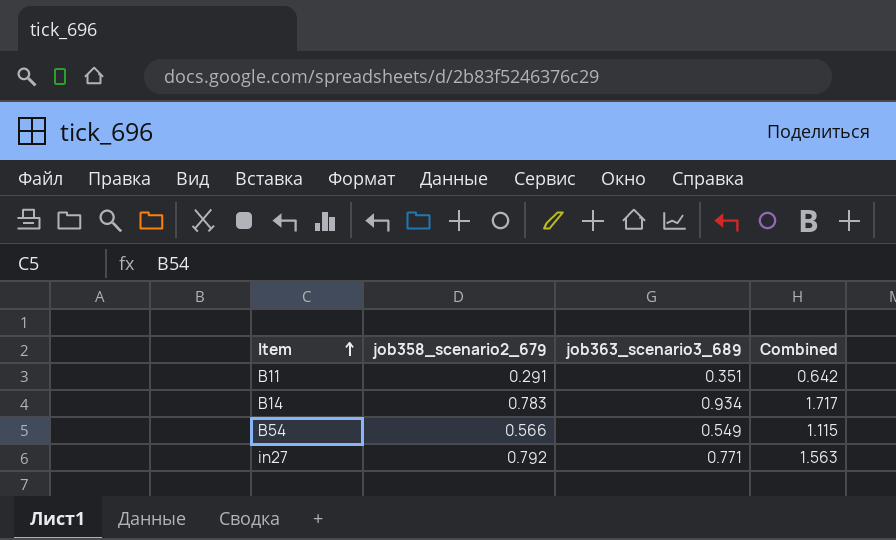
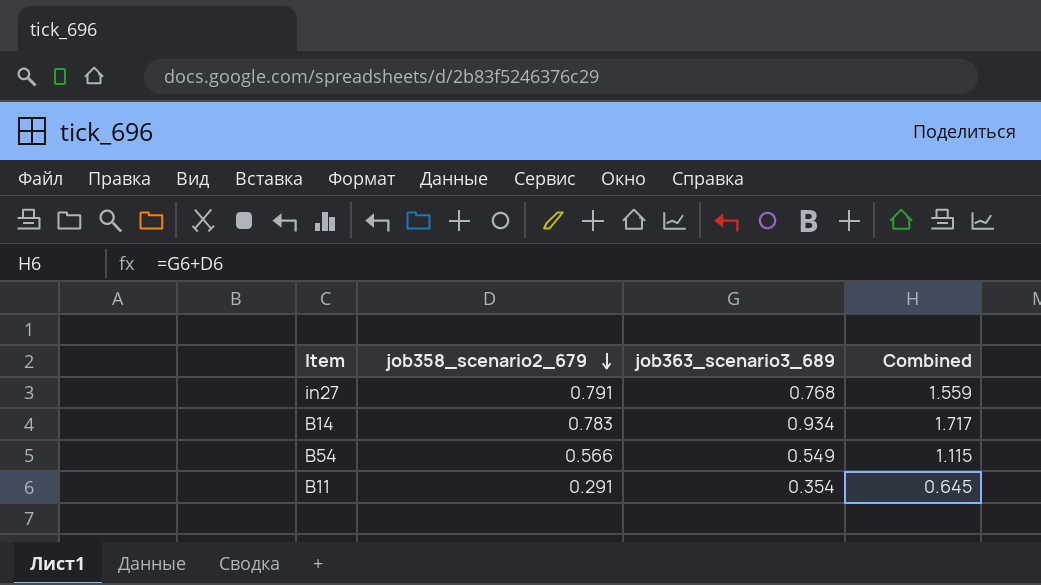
row order: Item ascending -> job358_scenario2_679 descending
in27 | job358_scenario2_679: 0.792 -> 0.791
in27 | job363_scenario3_689: 0.771 -> 0.768
in27 | Combined: 1.563 -> 1.559
B11 | job363_scenario3_689: 0.351 -> 0.354
B11 | Combined: 0.642 -> 0.645

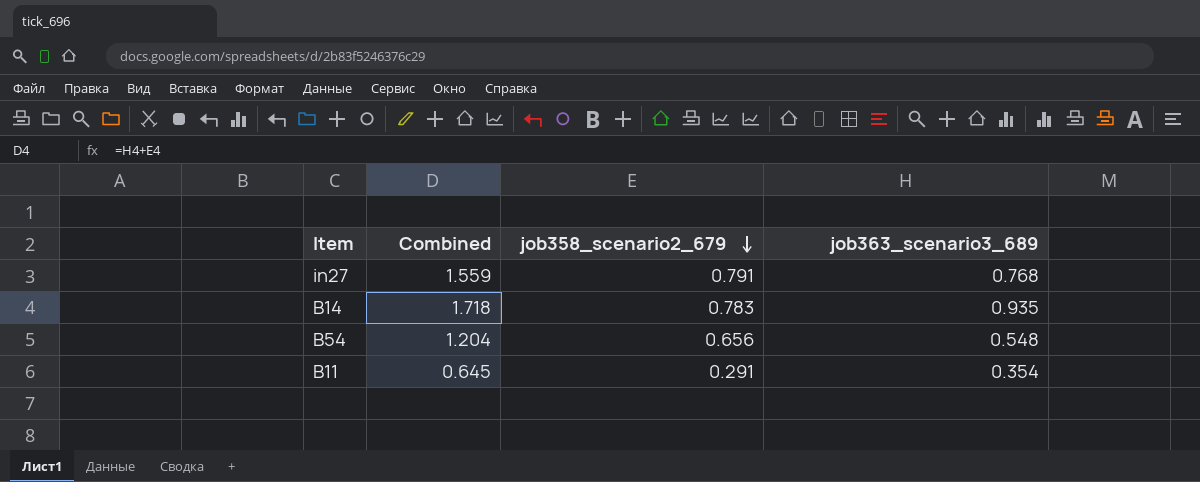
column Combined | position: 4 -> 2
B14 | Combined: 1.717 -> 1.718
B14 | job363_scenario3_689: 0.934 -> 0.935
B54 | Combined: 1.115 -> 1.204
B54 | job358_scenario2_679: 0.566 -> 0.656
B54 | job363_scenario3_689: 0.549 -> 0.548

